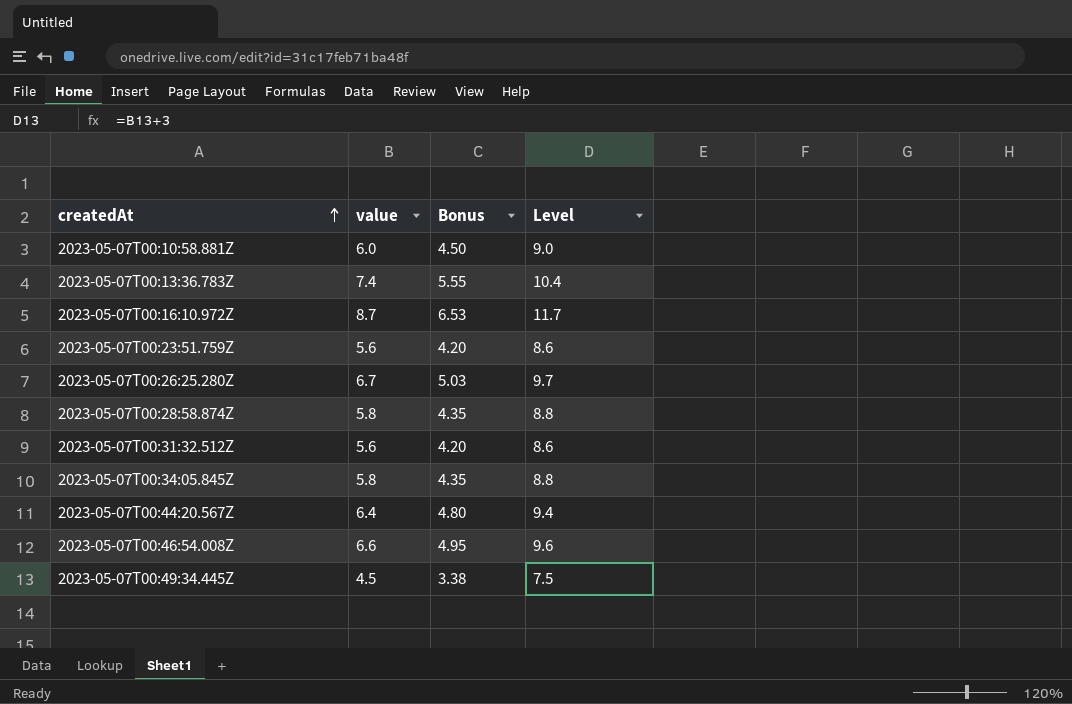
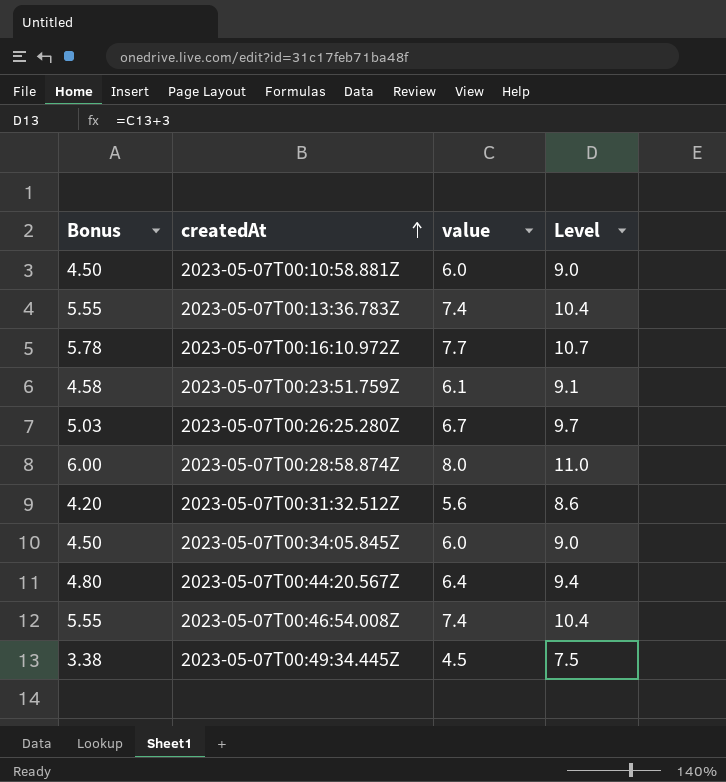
column Bonus | position: 3 -> 1
2023-05-07T00:16:10.972Z | Bonus: 6.53 -> 5.78
2023-05-07T00:16:10.972Z | value: 8.7 -> 7.7
2023-05-07T00:16:10.972Z | Level: 11.7 -> 10.7
2023-05-07T00:23:51.759Z | Bonus: 4.20 -> 4.58
2023-05-07T00:23:51.759Z | value: 5.6 -> 6.1
2023-05-07T00:23:51.759Z | Level: 8.6 -> 9.1
2023-05-07T00:28:58.874Z | Bonus: 4.35 -> 6.00
2023-05-07T00:28:58.874Z | value: 5.8 -> 8.0
2023-05-07T00:28:58.874Z | Level: 8.8 -> 11.0
2023-05-07T00:34:05.845Z | Bonus: 4.35 -> 4.50
2023-05-07T00:34:05.845Z | value: 5.8 -> 6.0
2023-05-07T00:34:05.845Z | Level: 8.8 -> 9.0
2023-05-07T00:46:54.008Z | Bonus: 4.95 -> 5.55
2023-05-07T00:46:54.008Z | value: 6.6 -> 7.4
2023-05-07T00:46:54.008Z | Level: 9.6 -> 10.4

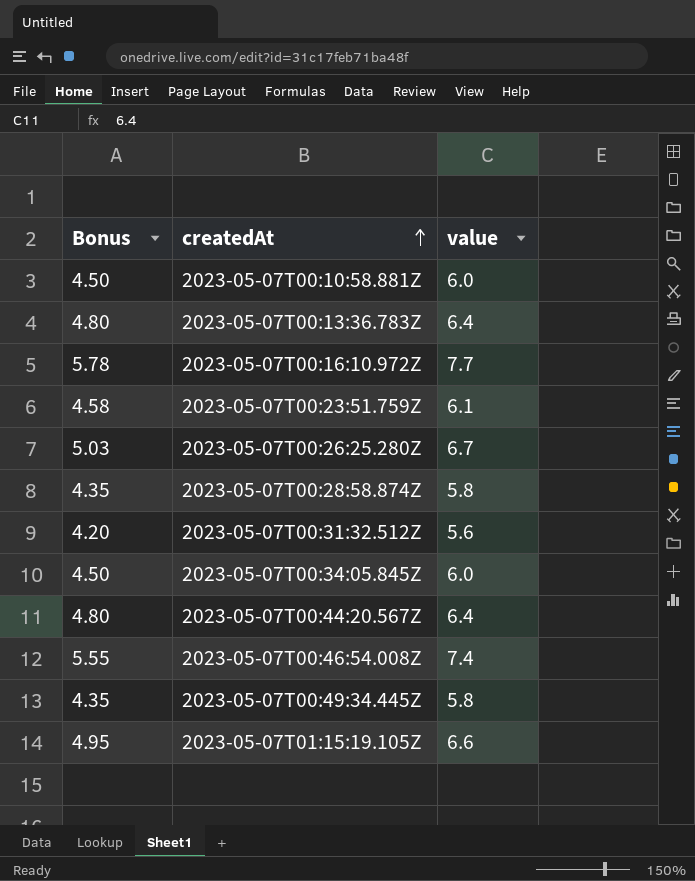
column Level | formula: [value] + 3 -> none
2023-05-07T00:13:36.783Z | Bonus: 5.55 -> 4.80
2023-05-07T00:13:36.783Z | value: 7.4 -> 6.4
2023-05-07T00:28:58.874Z | Bonus: 6.00 -> 4.35
2023-05-07T00:28:58.874Z | value: 8.0 -> 5.8
2023-05-07T00:49:34.445Z | Bonus: 3.38 -> 4.35
2023-05-07T00:49:34.445Z | value: 4.5 -> 5.8
row 2023-05-07T01:15:19.105Z: none -> 4.95 | 6.6

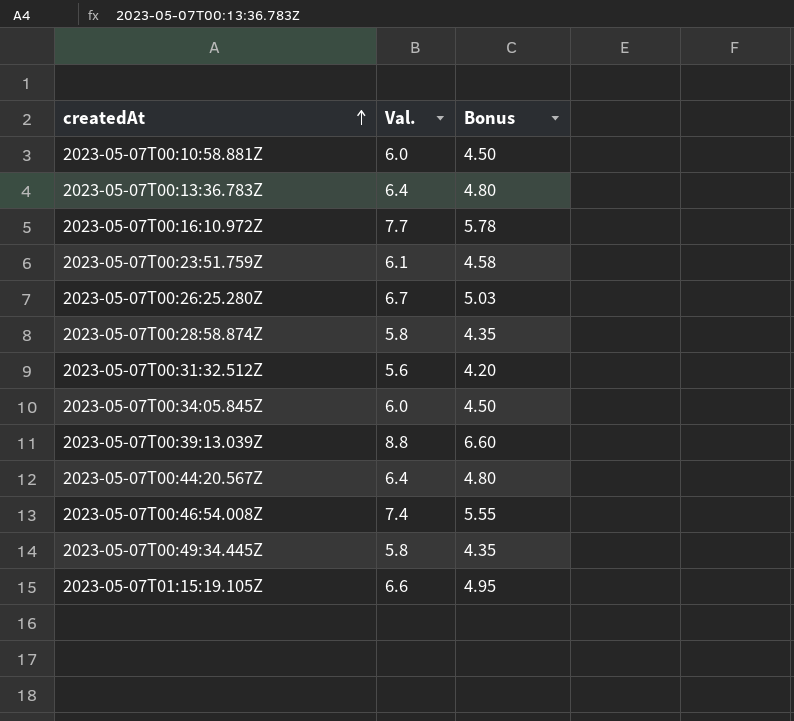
column name: value -> Val.
column Bonus | position: 1 -> 3
row 2023-05-07T00:39:13.039Z: none -> 8.8 | 6.60

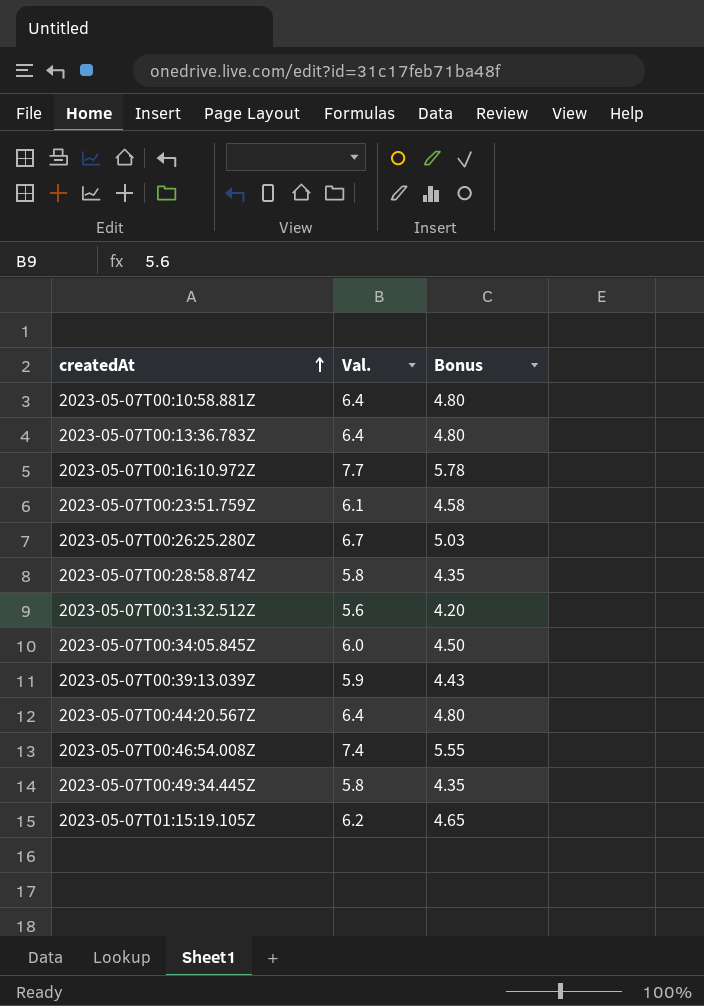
2023-05-07T00:10:58.881Z | Val.: 6.0 -> 6.4
2023-05-07T00:10:58.881Z | Bonus: 4.50 -> 4.80
2023-05-07T00:39:13.039Z | Val.: 8.8 -> 5.9
2023-05-07T00:39:13.039Z | Bonus: 6.60 -> 4.43
2023-05-07T01:15:19.105Z | Val.: 6.6 -> 6.2
2023-05-07T01:15:19.105Z | Bonus: 4.95 -> 4.65

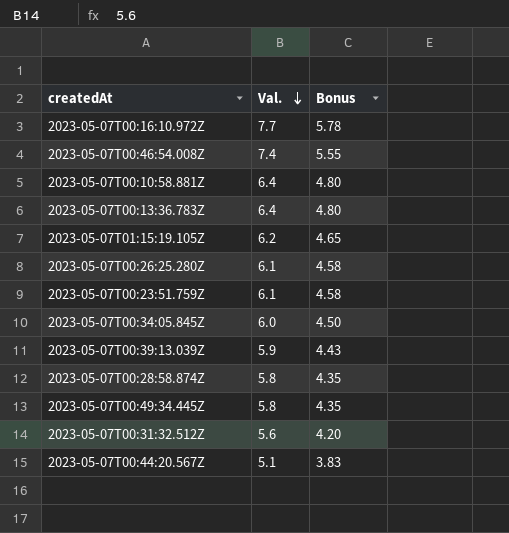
row order: createdAt ascending -> Val. descending
2023-05-07T00:26:25.280Z | Val.: 6.7 -> 6.1
2023-05-07T00:26:25.280Z | Bonus: 5.03 -> 4.58
2023-05-07T00:44:20.567Z | Val.: 6.4 -> 5.1
2023-05-07T00:44:20.567Z | Bonus: 4.80 -> 3.83

